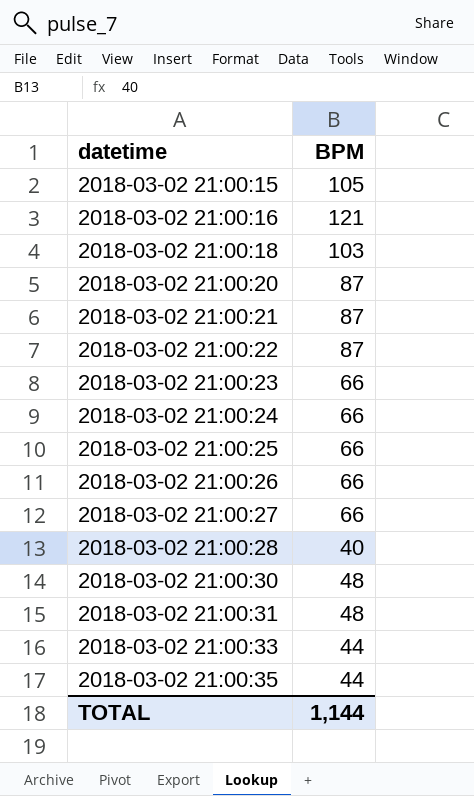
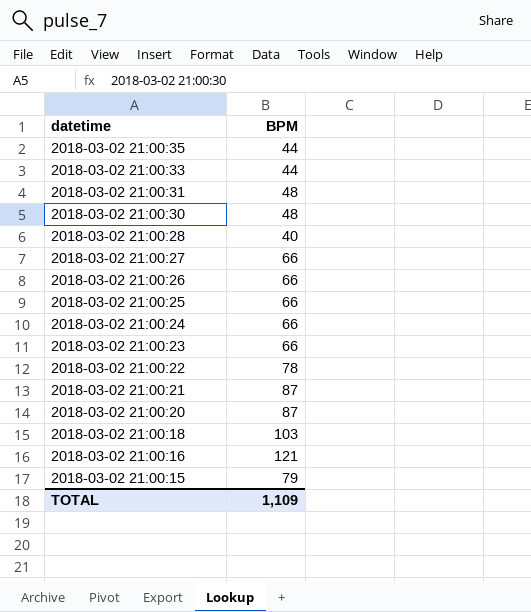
row order: datetime ascending -> datetime descending
2018-03-02 21:00:22 | BPM: 87 -> 78
2018-03-02 21:00:15 | BPM: 105 -> 79
TOTAL | BPM: 1,144 -> 1,109

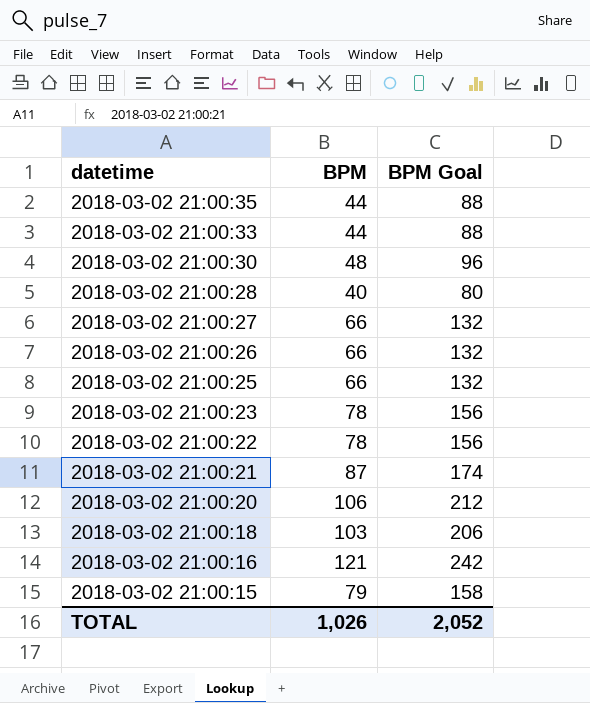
column BPM Goal | formula: none -> [BPM] * 2
row 2018-03-02 21:00:31: 48 -> none
row 2018-03-02 21:00:24: 66 -> none
2018-03-02 21:00:23 | BPM: 66 -> 78
2018-03-02 21:00:20 | BPM: 87 -> 106
TOTAL | BPM: 1,109 -> 1,026

